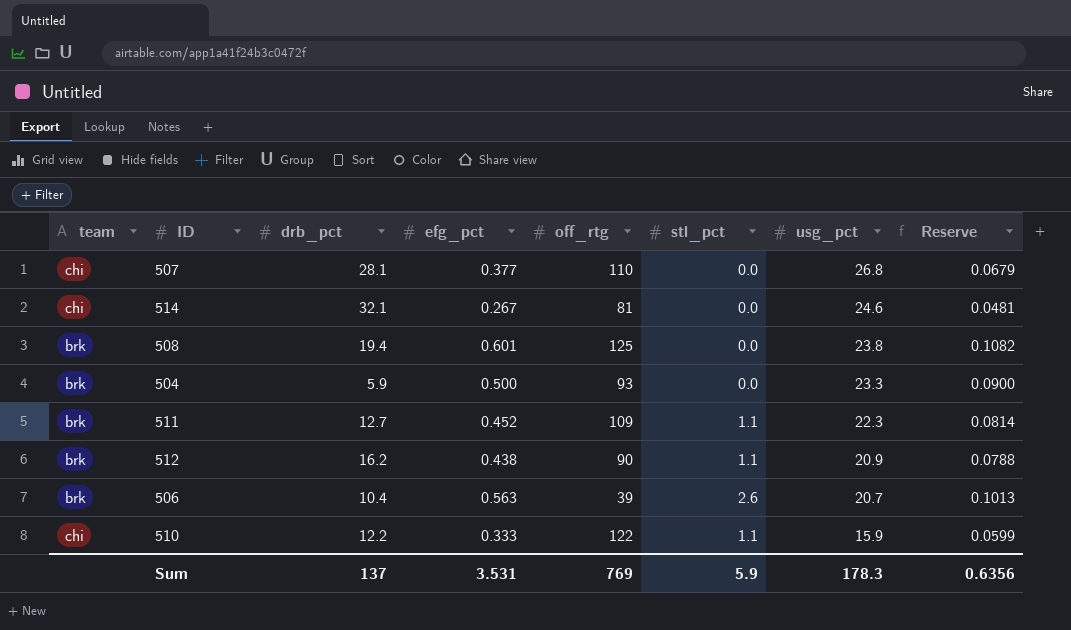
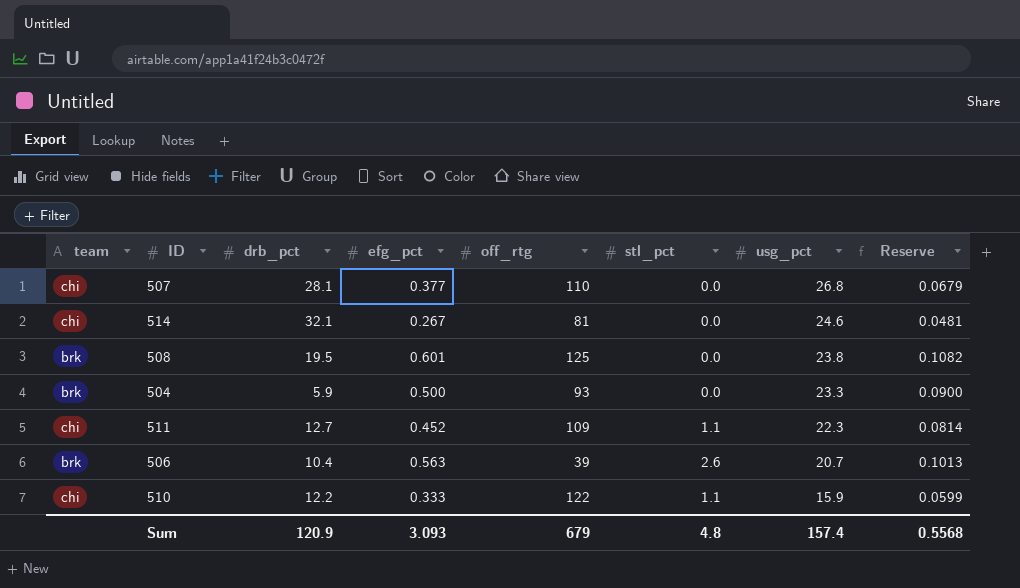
row 512: brk | 16.2 | 0.438 | 90 | 1.1 | 20.9 | 0.0788 -> none
508 | drb_pct: 19.4 -> 19.5
511 | team: brk -> chi
Sum | drb_pct: 137 -> 120.9
Sum | efg_pct: 3.531 -> 3.093
Sum | off_rtg: 769 -> 679
Sum | stl_pct: 5.9 -> 4.8
Sum | usg_pct: 178.3 -> 157.4
Sum | Reserve: 0.6356 -> 0.5568

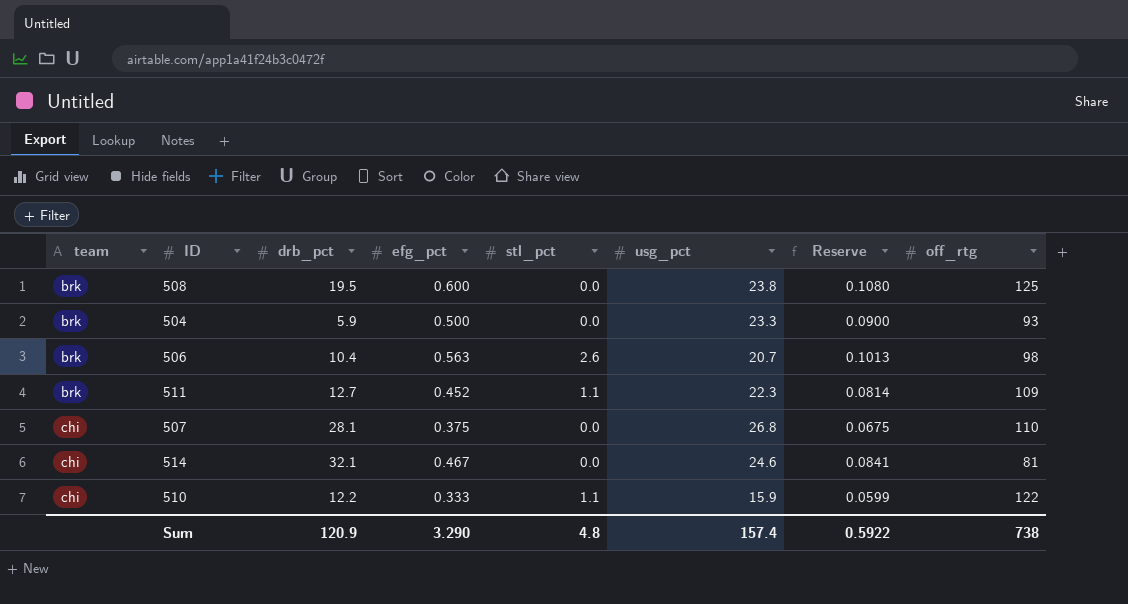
row order: usg_pct descending -> team ascending
column off_rtg | position: 5 -> 8
508 | efg_pct: 0.601 -> 0.600
508 | Reserve: 0.1082 -> 0.1080
506 | off_rtg: 39 -> 98
511 | team: chi -> brk
507 | efg_pct: 0.377 -> 0.375
507 | Reserve: 0.0679 -> 0.0675
514 | efg_pct: 0.267 -> 0.467
514 | Reserve: 0.0481 -> 0.0841
Sum | efg_pct: 3.093 -> 3.290
Sum | Reserve: 0.5568 -> 0.5922
Sum | off_rtg: 679 -> 738

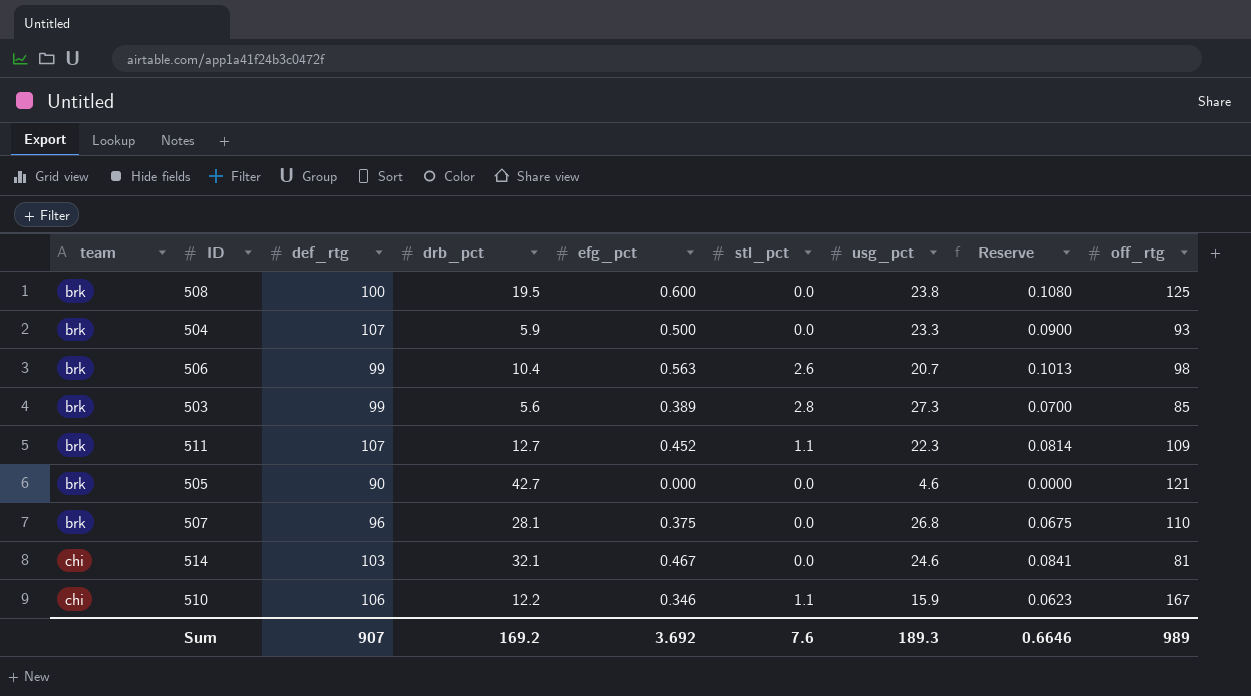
column def_rtg | position: none -> 3
row 503: none -> brk | 99 | 5.6 | 0.389 | 2.8 | 27.3 | 0.0700 | 85
row 505: none -> brk | 90 | 42.7 | 0.000 | 0.0 | 4.6 | 0.0000 | 121
507 | team: chi -> brk
510 | efg_pct: 0.333 -> 0.346
510 | Reserve: 0.0599 -> 0.0623
510 | off_rtg: 122 -> 167
Sum | drb_pct: 120.9 -> 169.2
Sum | efg_pct: 3.290 -> 3.692
Sum | stl_pct: 4.8 -> 7.6
Sum | usg_pct: 157.4 -> 189.3
Sum | Reserve: 0.5922 -> 0.6646
Sum | off_rtg: 738 -> 989

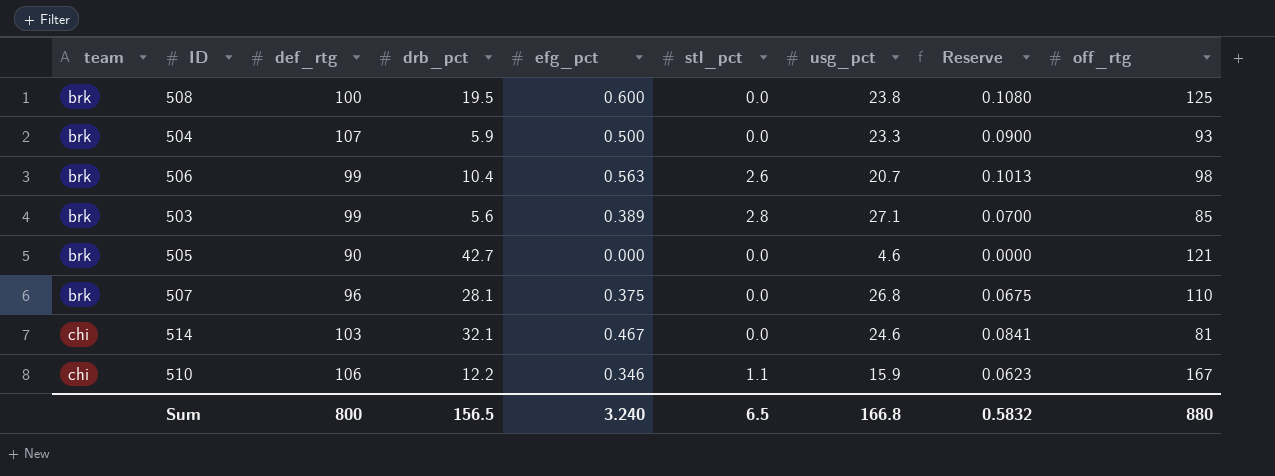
row 511: brk | 107 | 12.7 | 0.452 | 1.1 | 22.3 | 0.0814 | 109 -> none
503 | usg_pct: 27.3 -> 27.1
Sum | def_rtg: 907 -> 800
Sum | drb_pct: 169.2 -> 156.5
Sum | efg_pct: 3.692 -> 3.240
Sum | stl_pct: 7.6 -> 6.5
Sum | usg_pct: 189.3 -> 166.8
Sum | Reserve: 0.6646 -> 0.5832
Sum | off_rtg: 989 -> 880

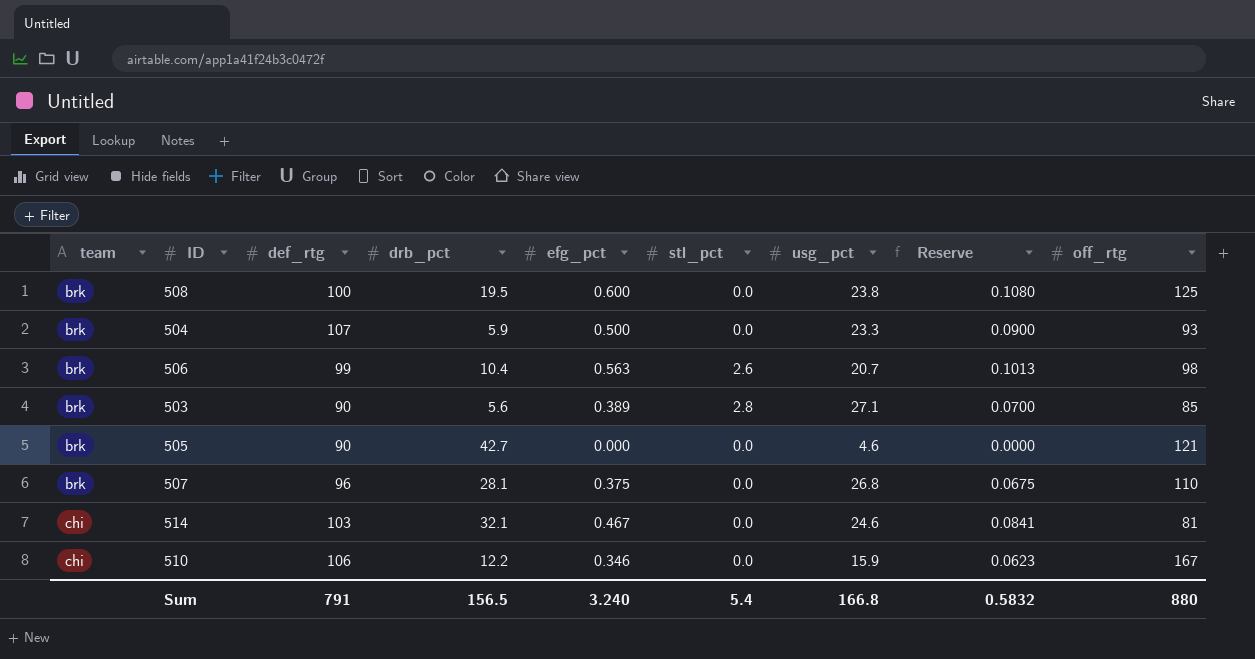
503 | def_rtg: 99 -> 90
510 | stl_pct: 1.1 -> 0.0
Sum | def_rtg: 800 -> 791
Sum | stl_pct: 6.5 -> 5.4

